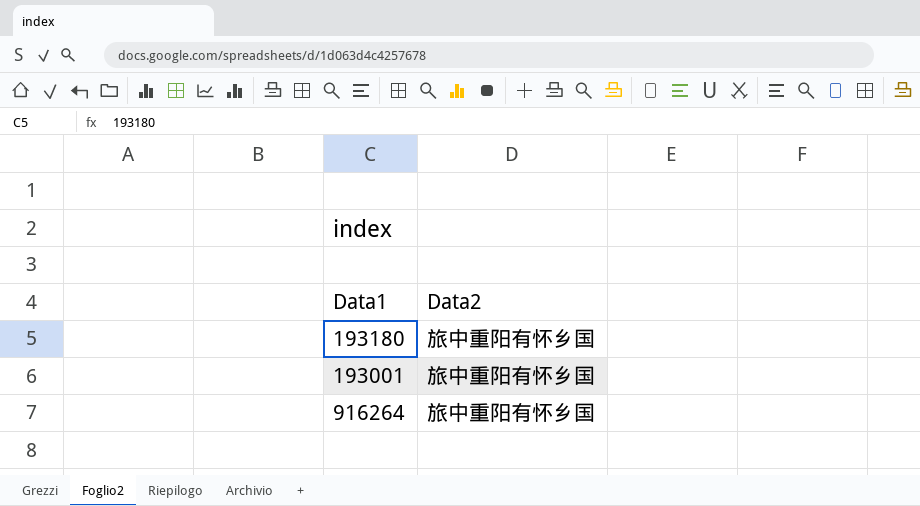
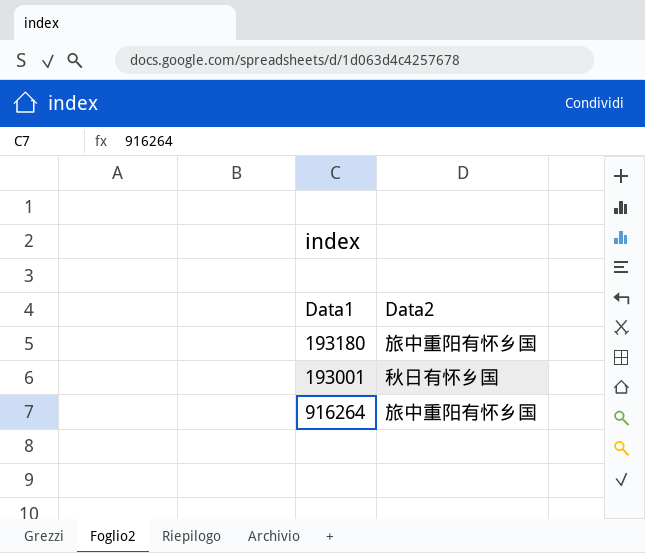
193001 | Data2: 旅中重阳有怀乡国 -> 秋日有怀乡国

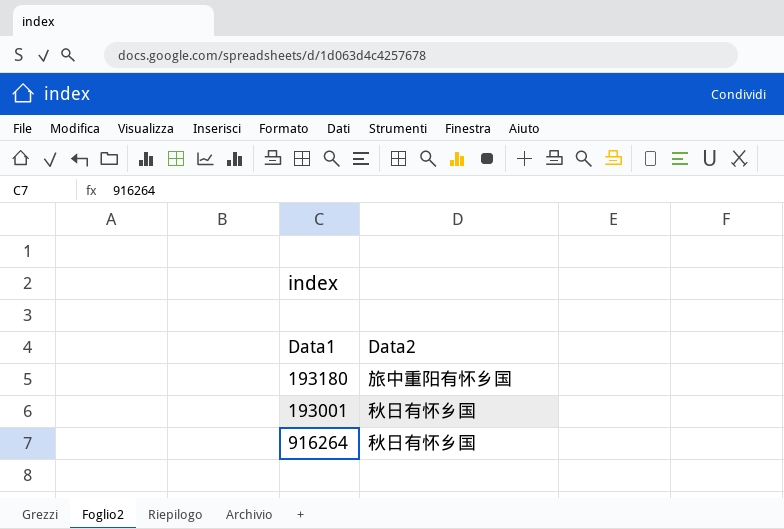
916264 | Data2: 旅中重阳有怀乡国 -> 秋日有怀乡国

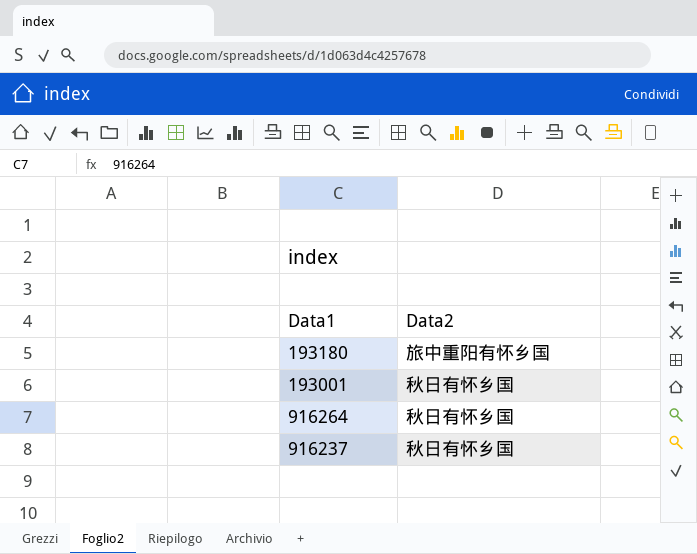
row 916237: none -> 秋日有怀乡国

